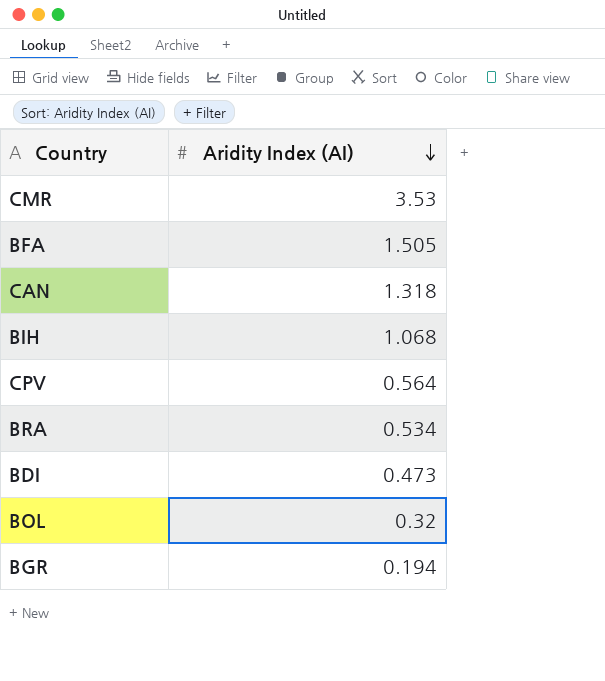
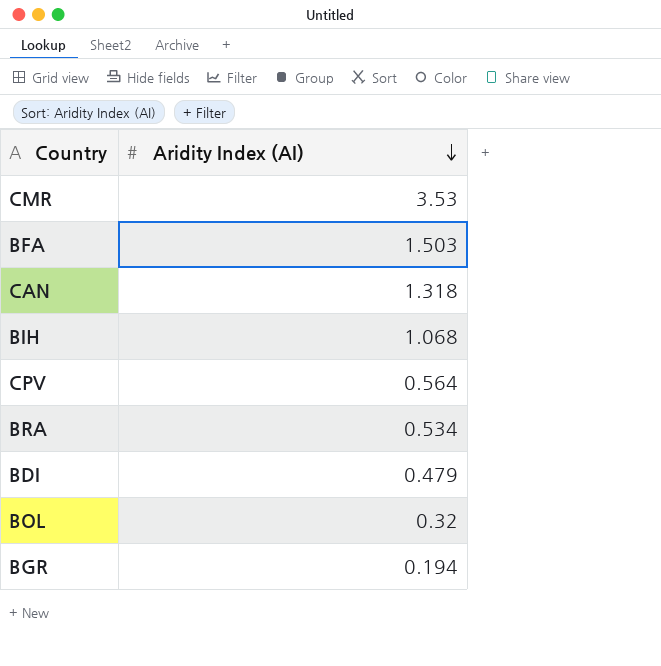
BFA | Aridity Index (AI): 1.505 -> 1.503
BDI | Aridity Index (AI): 0.473 -> 0.479

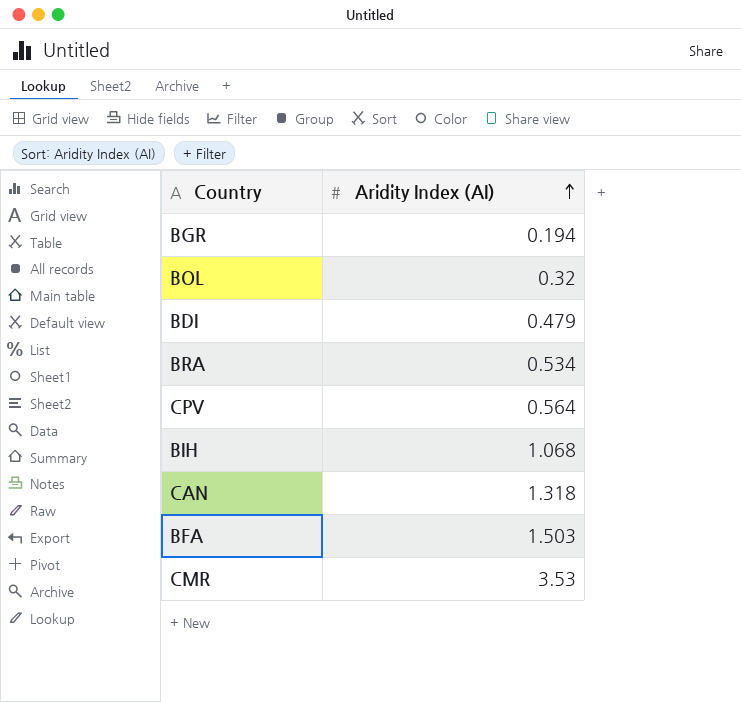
row order: Aridity Index (AI) descending -> Aridity Index (AI) ascending

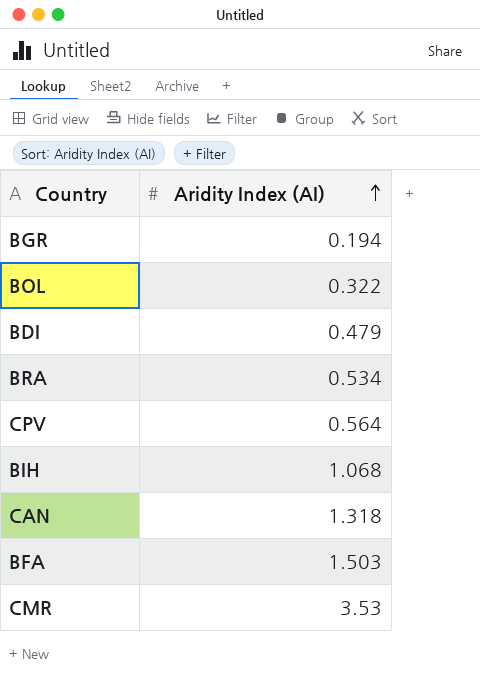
BOL | Aridity Index (AI): 0.32 -> 0.322

